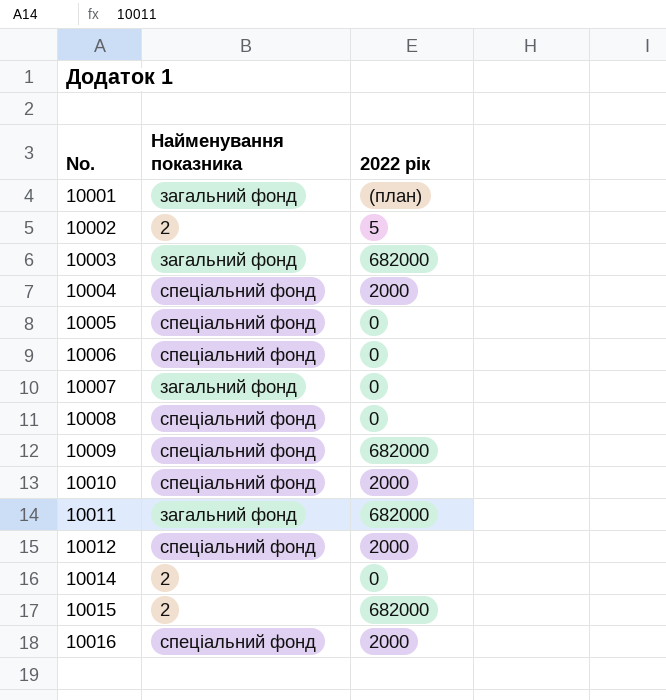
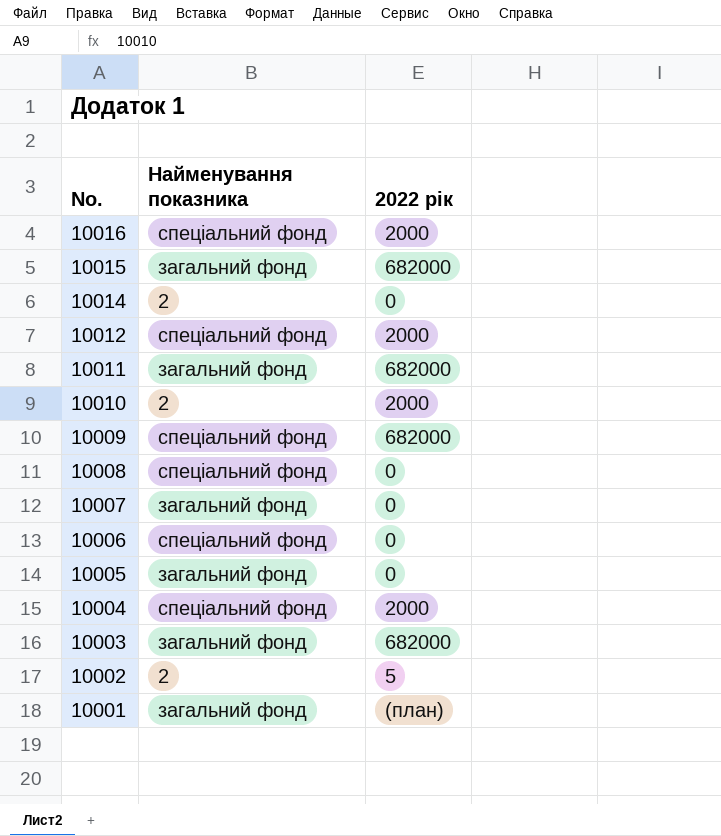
row order: No. ascending -> No. descending
10015 | Найменування показника: 2 -> загальний фонд
10010 | Найменування показника: спеціальний фонд -> 2
10005 | Найменування показника: спеціальний фонд -> загальний фонд

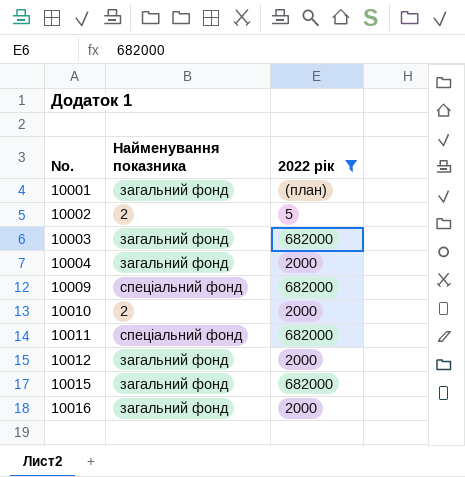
filter: none -> 2022 рік != 0
row order: No. descending -> No. ascending
10004 | Найменування показника: спеціальний фонд -> загальний фонд
10011 | Найменування показника: загальний фонд -> спеціальний фонд
10012 | Найменування показника: спеціальний фонд -> загальний фонд
10016 | Найменування показника: спеціальний фонд -> загальний фонд

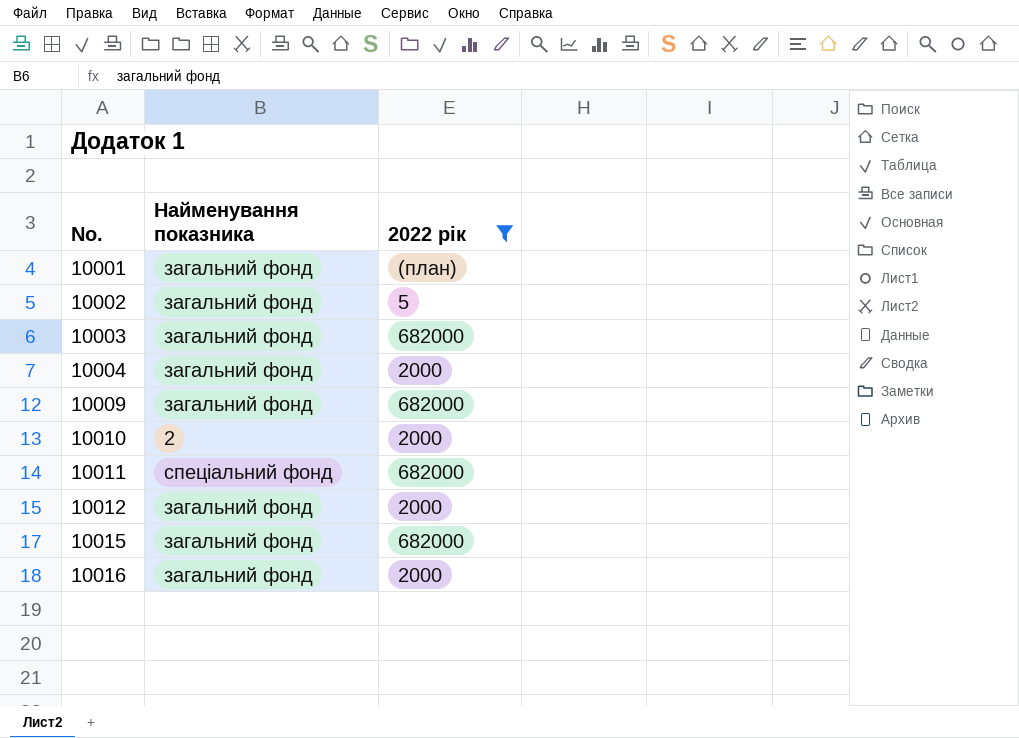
10002 | Найменування показника: 2 -> загальний фонд
10009 | Найменування показника: спеціальний фонд -> загальний фонд

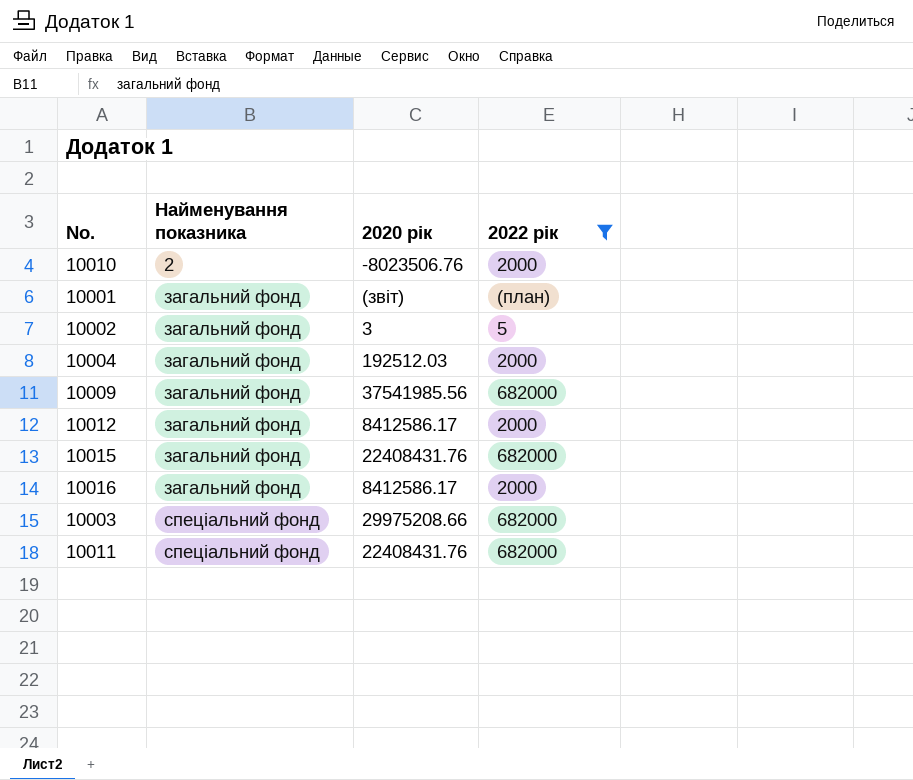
row order: No. ascending -> Найменування показника ascending
column 2020 рік | position: none -> 3
10003 | Найменування показника: загальний фонд -> спеціальний фонд

